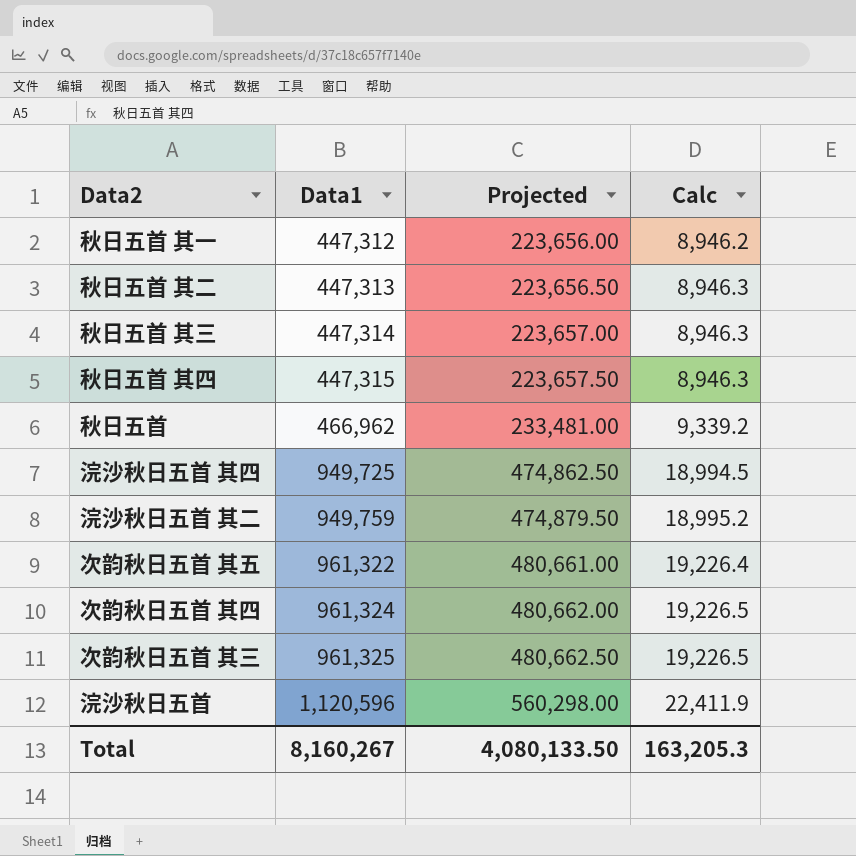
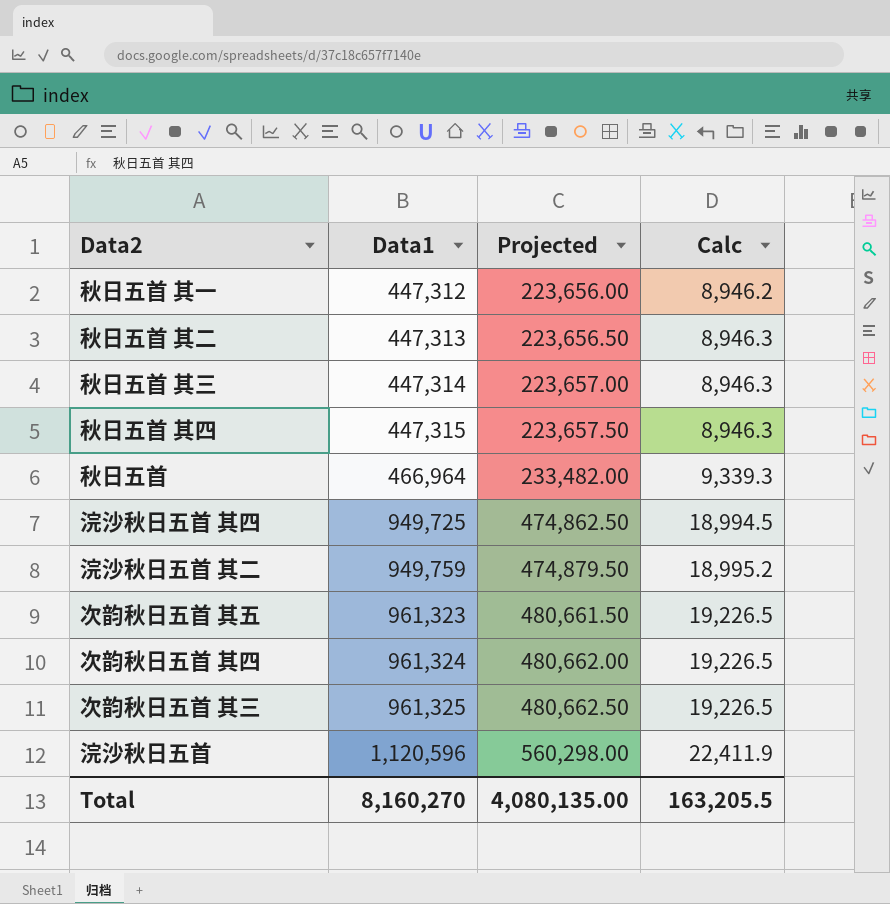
秋日五首 | Data1: 466,962 -> 466,964
秋日五首 | Projected: 233,481.00 -> 233,482.00
秋日五首 | Calc: 9,339.2 -> 9,339.3
次韵秋日五首 其五 | Data1: 961,322 -> 961,323
次韵秋日五首 其五 | Projected: 480,661.00 -> 480,661.50
次韵秋日五首 其五 | Calc: 19,226.4 -> 19,226.5
Total | Data1: 8,160,267 -> 8,160,270
Total | Projected: 4,080,133.50 -> 4,080,135.00
Total | Calc: 163,205.3 -> 163,205.5

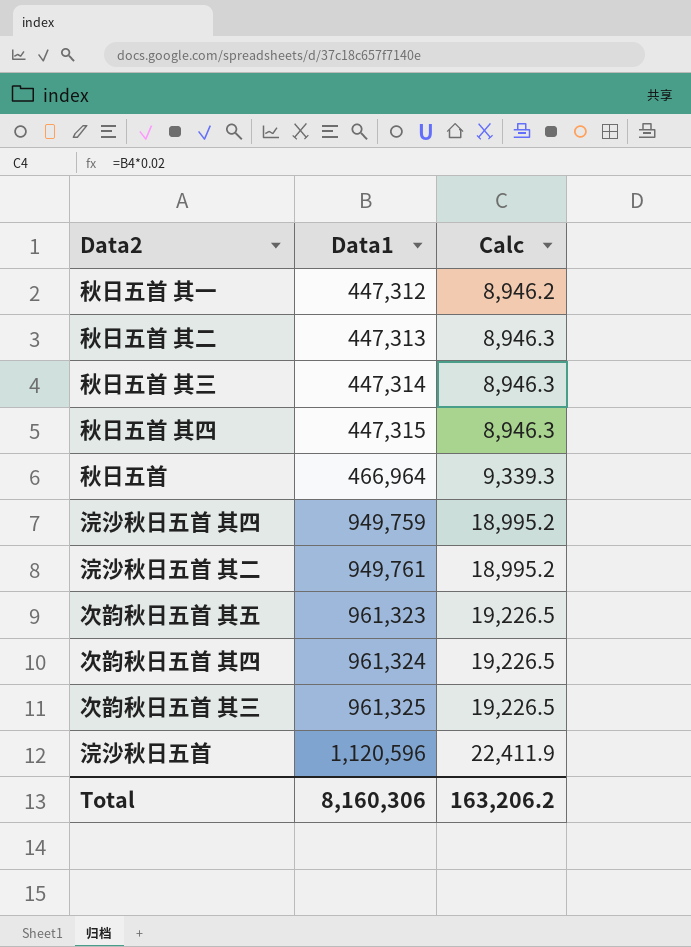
column Projected | formula: [Data1] * 0.5 -> none
浣沙秋日五首 其四 | Data1: 949,725 -> 949,759
浣沙秋日五首 其四 | Calc: 18,994.5 -> 18,995.2
浣沙秋日五首 其二 | Data1: 949,759 -> 949,761
Total | Data1: 8,160,270 -> 8,160,306
Total | Calc: 163,205.5 -> 163,206.2

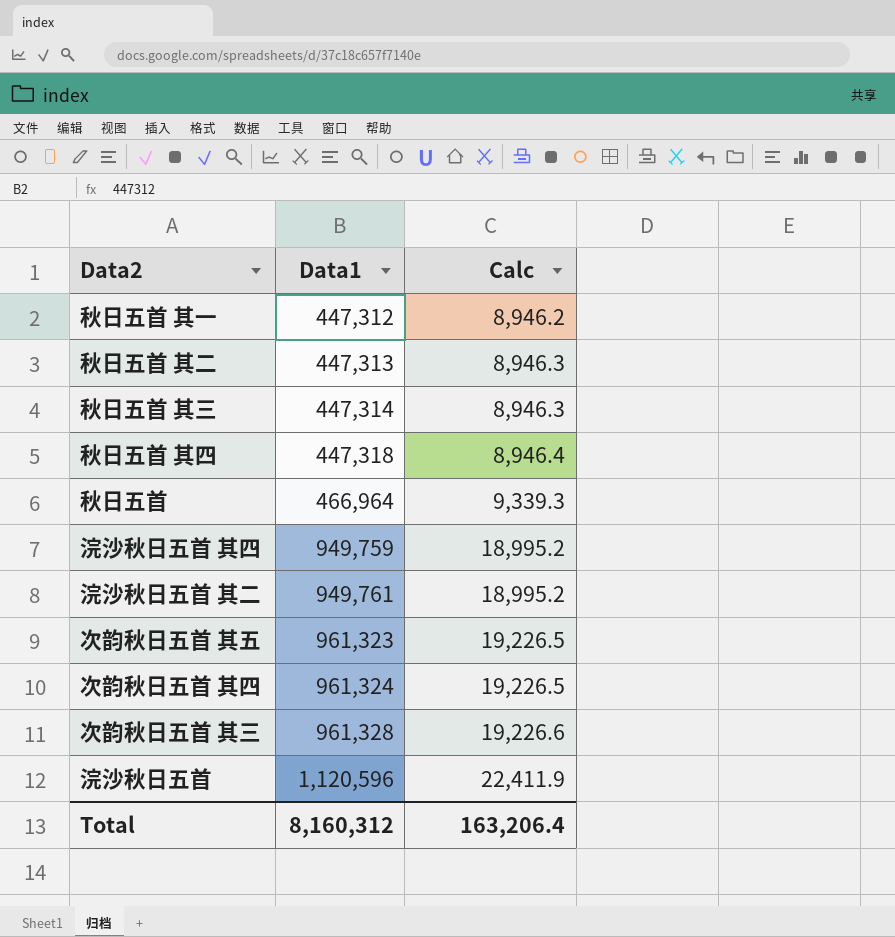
秋日五首 其四 | Data1: 447,315 -> 447,318
秋日五首 其四 | Calc: 8,946.3 -> 8,946.4
次韵秋日五首 其三 | Data1: 961,325 -> 961,328
次韵秋日五首 其三 | Calc: 19,226.5 -> 19,226.6
Total | Data1: 8,160,306 -> 8,160,312
Total | Calc: 163,206.2 -> 163,206.4

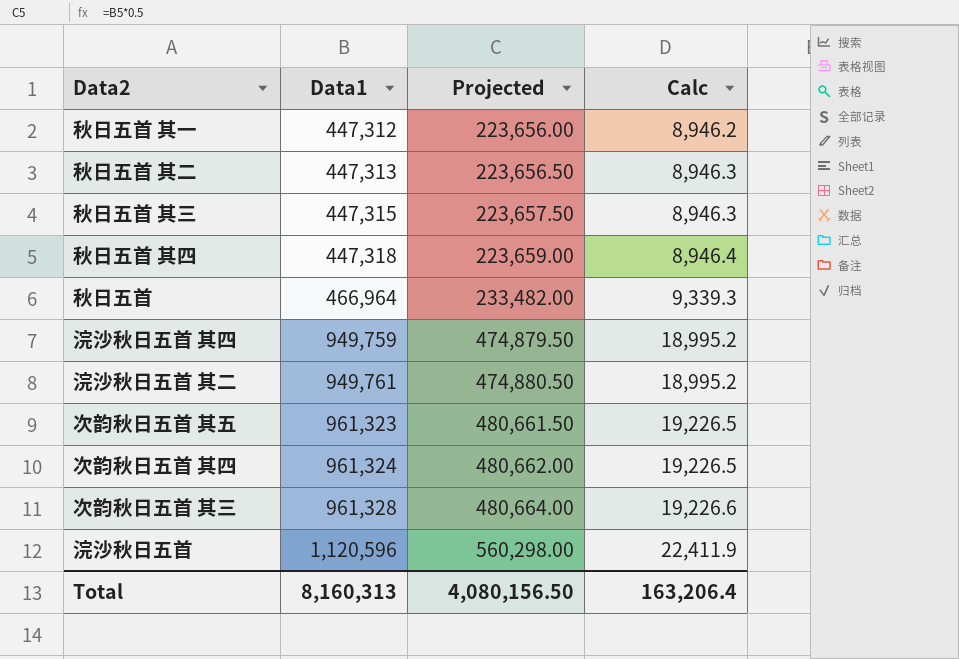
column Projected | formula: none -> [Data1] * 0.5
秋日五首 其三 | Data1: 447,314 -> 447,315
Total | Data1: 8,160,312 -> 8,160,313

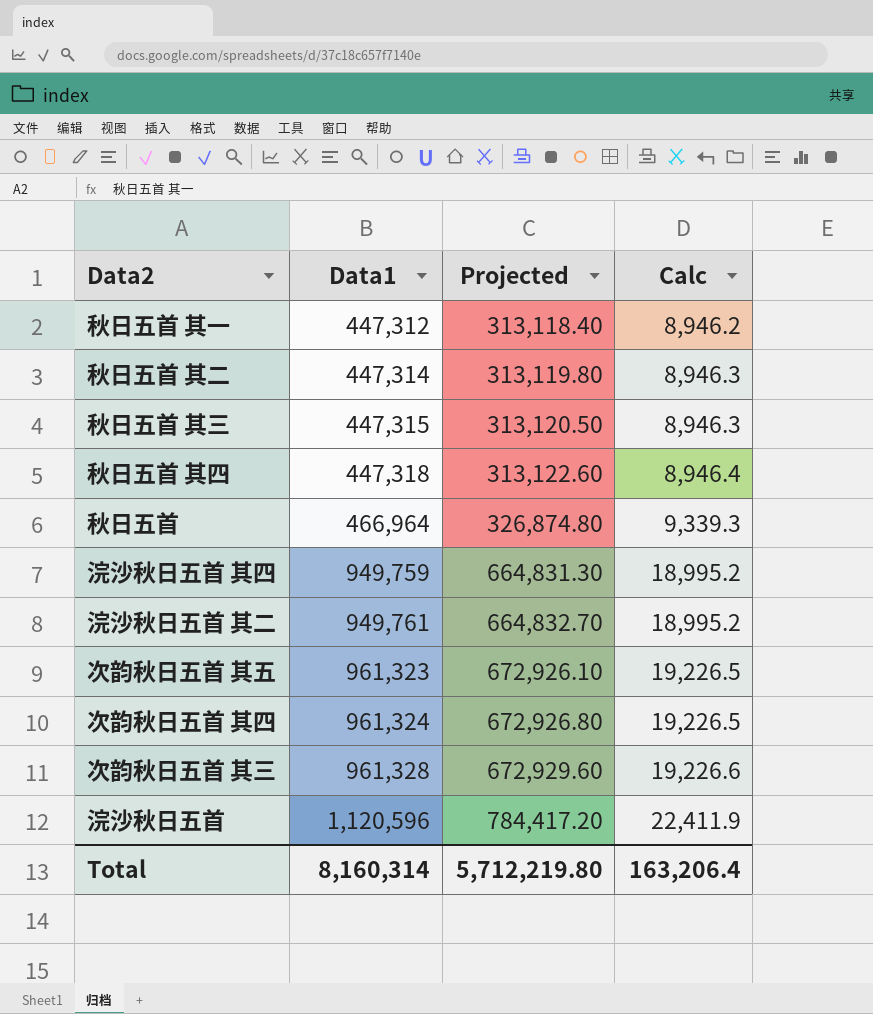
column Projected | formula: [Data1] * 0.5 -> [Data1] * 0.7
秋日五首 其二 | Data1: 447,313 -> 447,314
Total | Data1: 8,160,313 -> 8,160,314
Total | Projected: 4,080,156.50 -> 5,712,219.80

